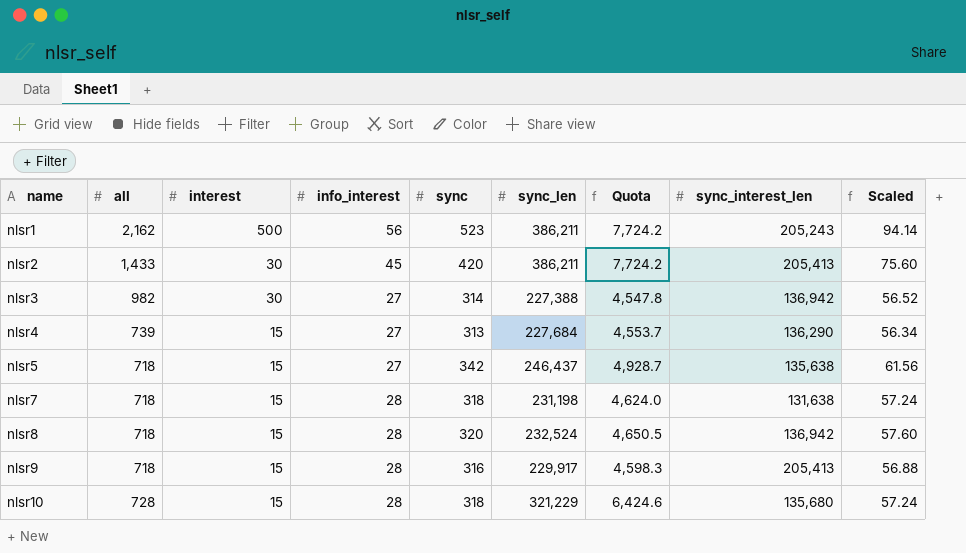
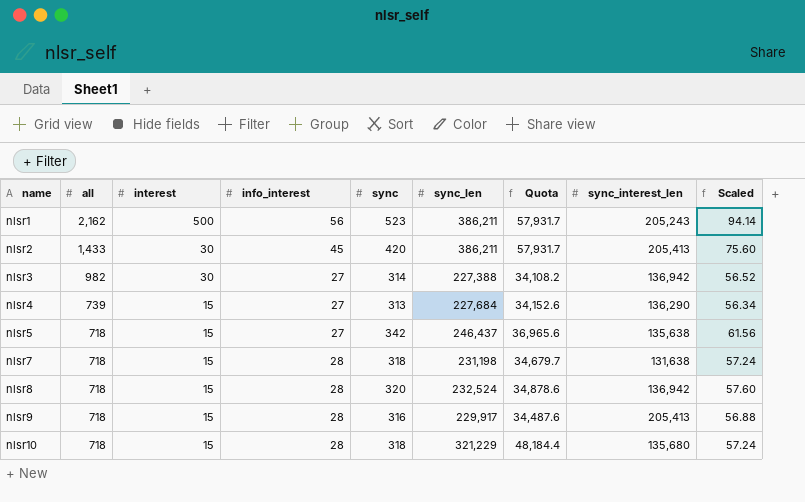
column Quota | formula: [sync_len] * 0.02 -> [sync_len] * 0.15
nlsr10 | all: 728 -> 718

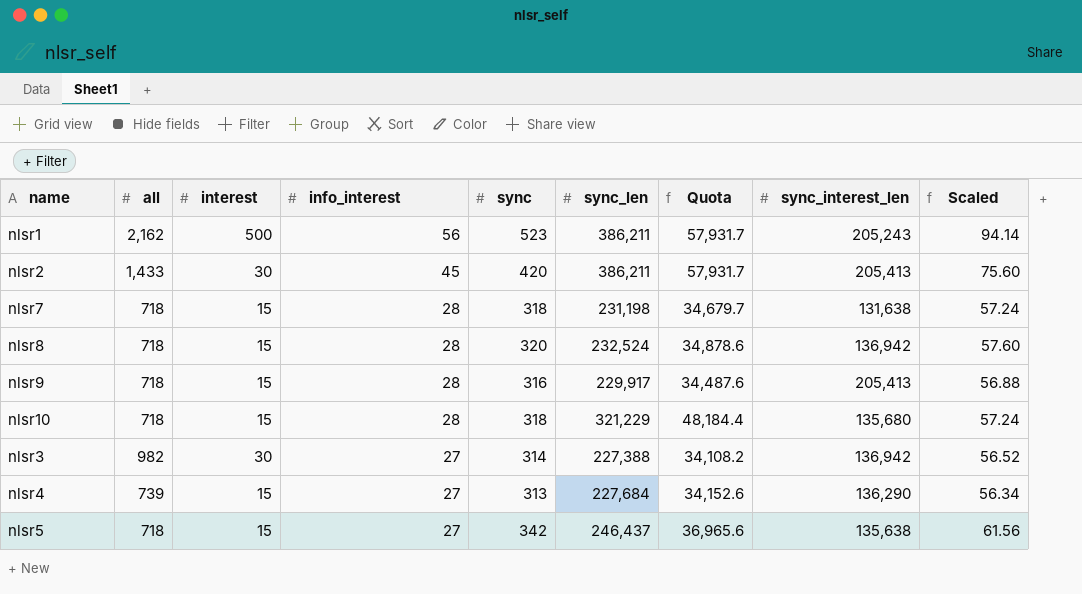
row order: name ascending -> info_interest descending

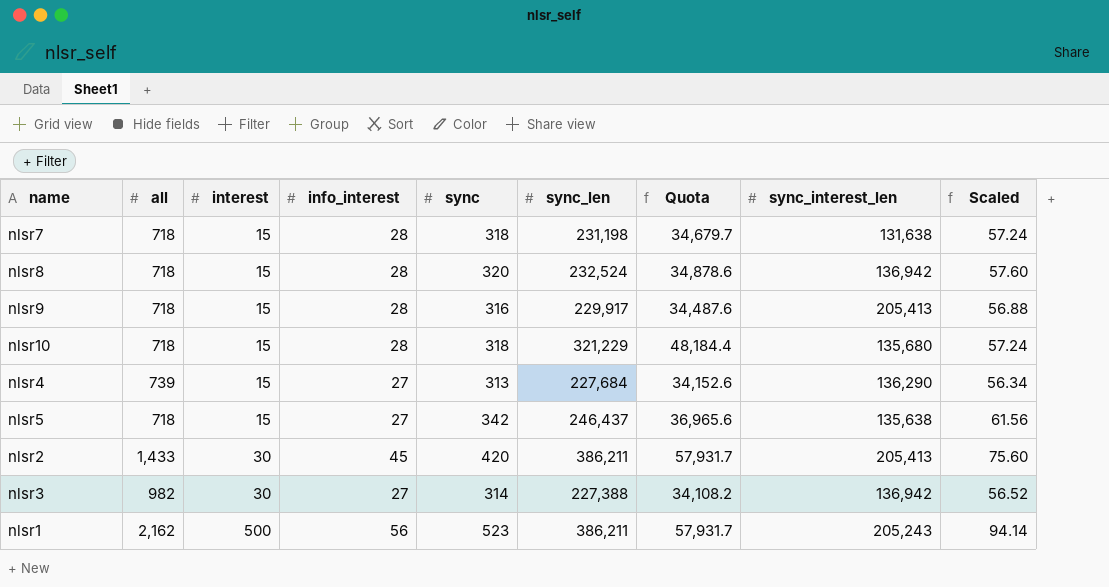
row order: info_interest descending -> interest ascending

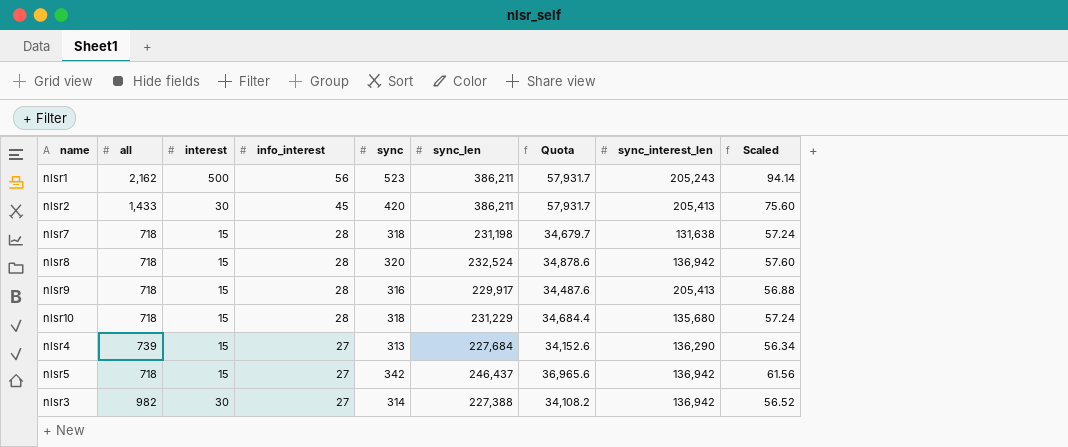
row order: interest ascending -> info_interest descending
nlsr10 | sync_len: 321,229 -> 231,229
nlsr10 | Quota: 48,184.4 -> 34,684.4
nlsr5 | sync_interest_len: 135,638 -> 136,942

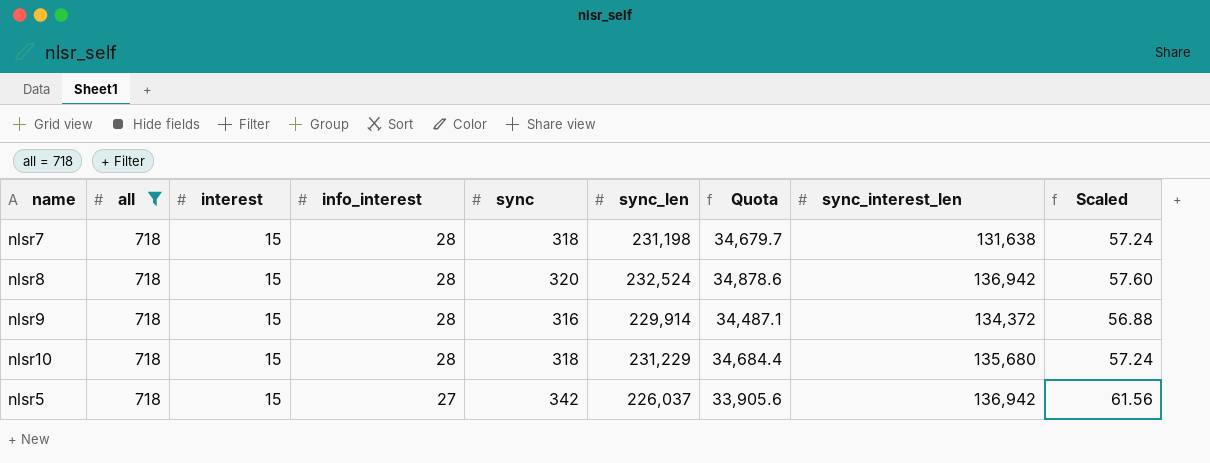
filter: none -> all = 718
nlsr9 | sync_len: 229,917 -> 229,914
nlsr9 | Quota: 34,487.6 -> 34,487.1
nlsr9 | sync_interest_len: 205,413 -> 134,372
nlsr5 | sync_len: 246,437 -> 226,037
nlsr5 | Quota: 36,965.6 -> 33,905.6

